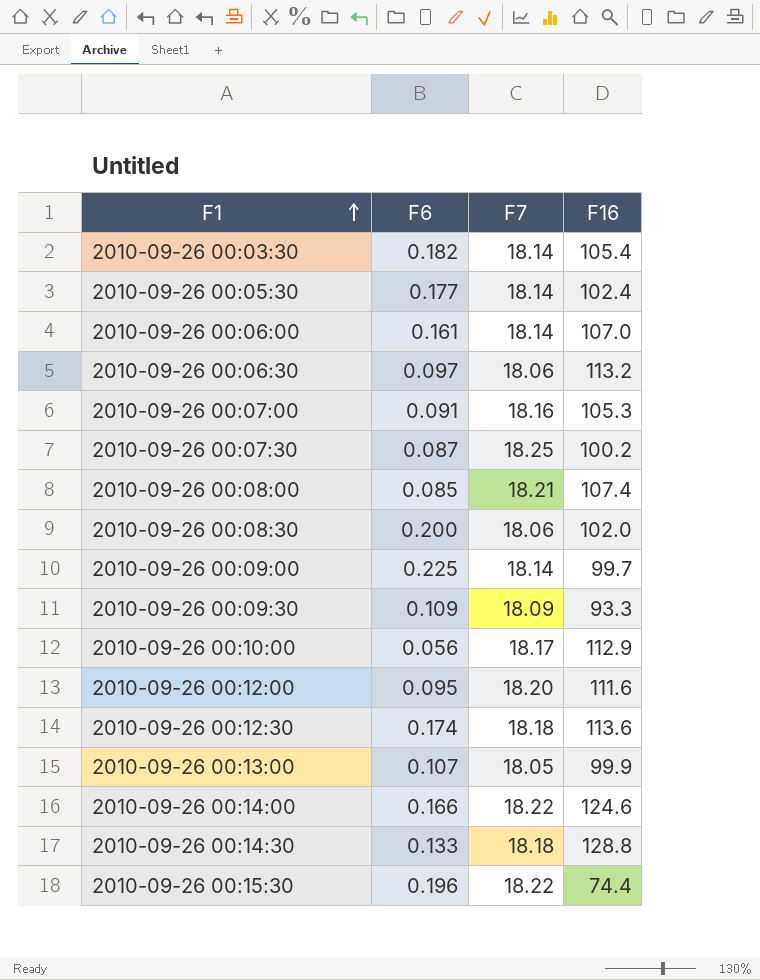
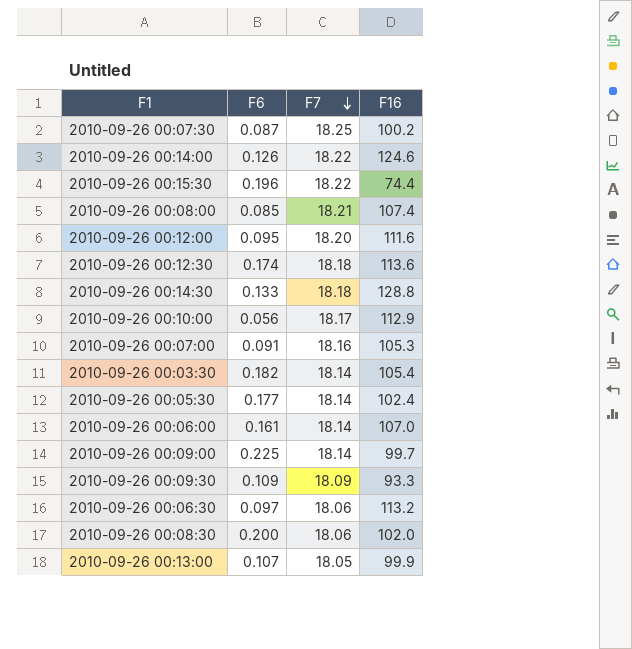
row order: F1 ascending -> F7 descending
2010-09-26 00:14:00 | F6: 0.166 -> 0.126

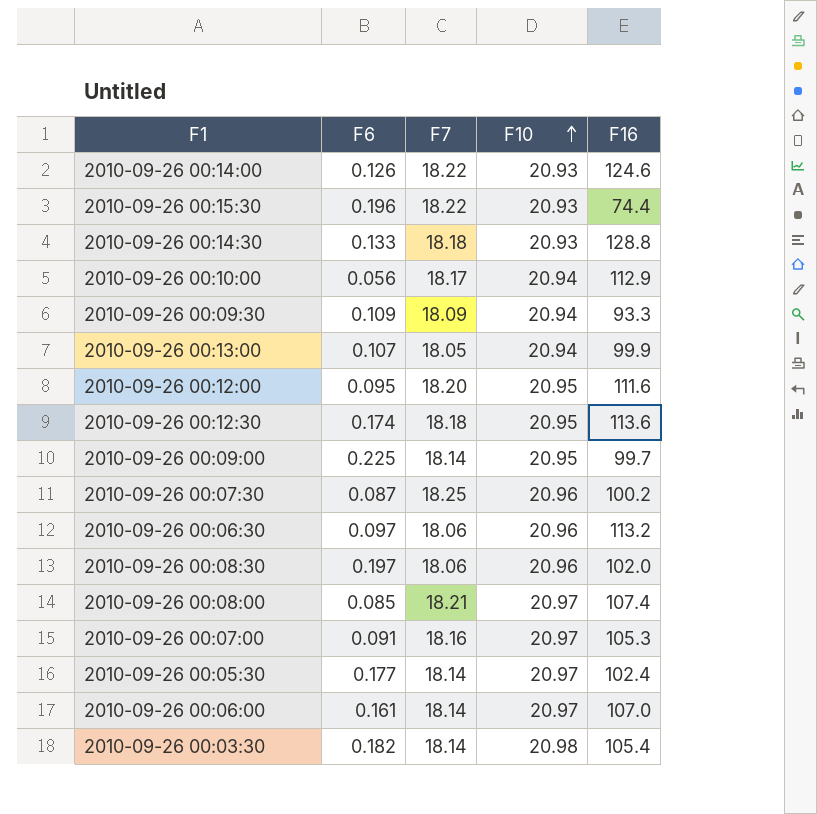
row order: F7 descending -> F10 ascending
column F10 | position: none -> 4
2010-09-26 00:08:30 | F6: 0.200 -> 0.197

